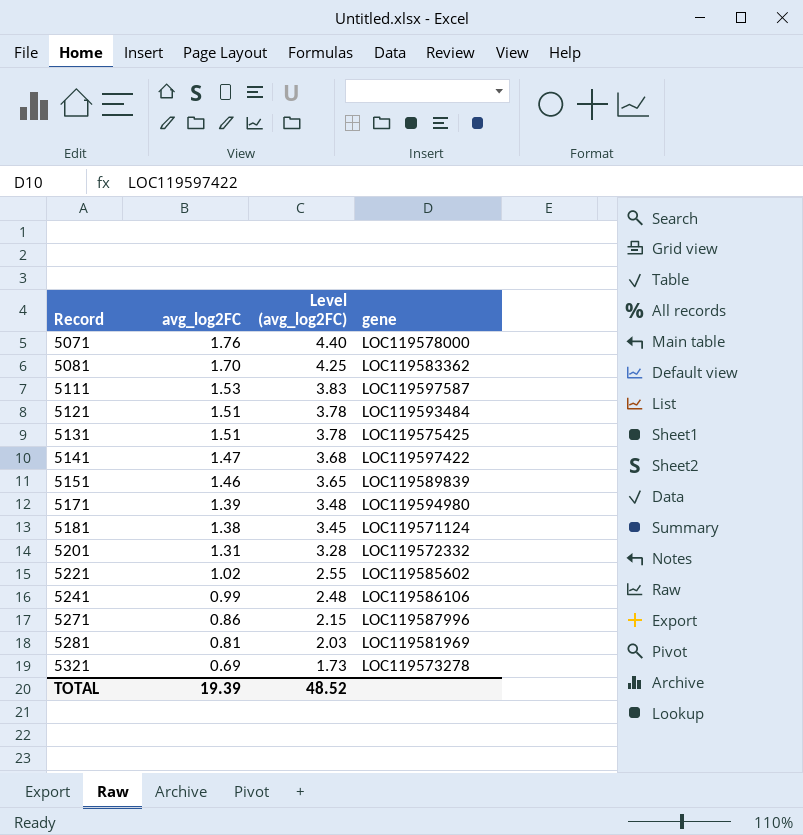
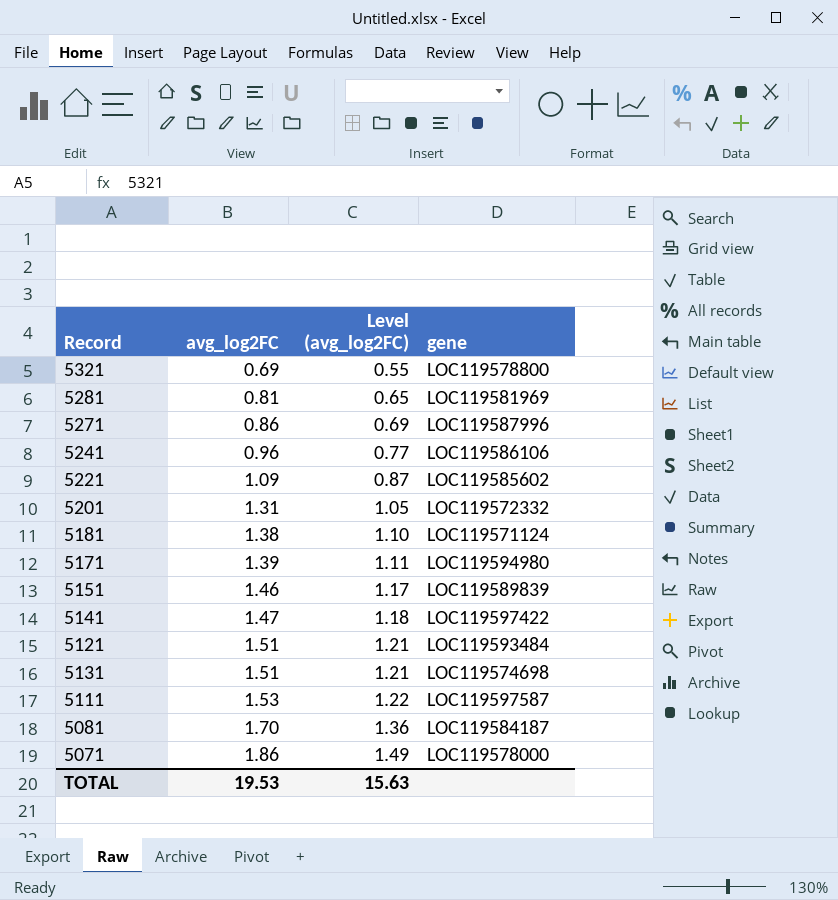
row order: Record ascending -> avg_log2FC ascending
column Level (avg_log2FC) | formula: [avg_log2FC] * 2.5 -> [avg_log2FC] * 0.8
5321 | gene: LOC119573278 -> LOC119578800
5241 | avg_log2FC: 0.99 -> 0.96
5221 | avg_log2FC: 1.02 -> 1.09
5131 | gene: LOC119575425 -> LOC119574698
5081 | gene: LOC119583362 -> LOC119584187
5071 | avg_log2FC: 1.76 -> 1.86
TOTAL | avg_log2FC: 19.39 -> 19.53
TOTAL | Level (avg_log2FC): 48.52 -> 15.63

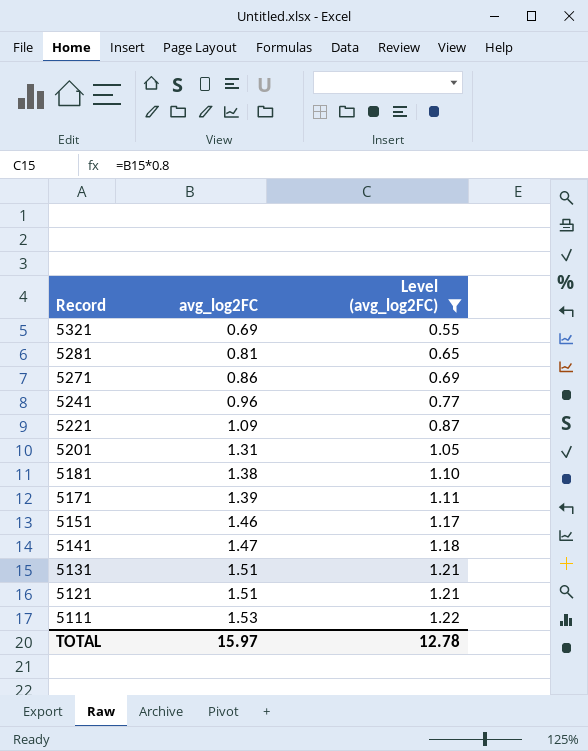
filter: none -> Level (avg_log2FC) <= 1.22
row order: avg_log2FC ascending -> Record descending
column gene | position: 4 -> none
TOTAL | avg_log2FC: 19.53 -> 15.97
TOTAL | Level (avg_log2FC): 15.63 -> 12.78

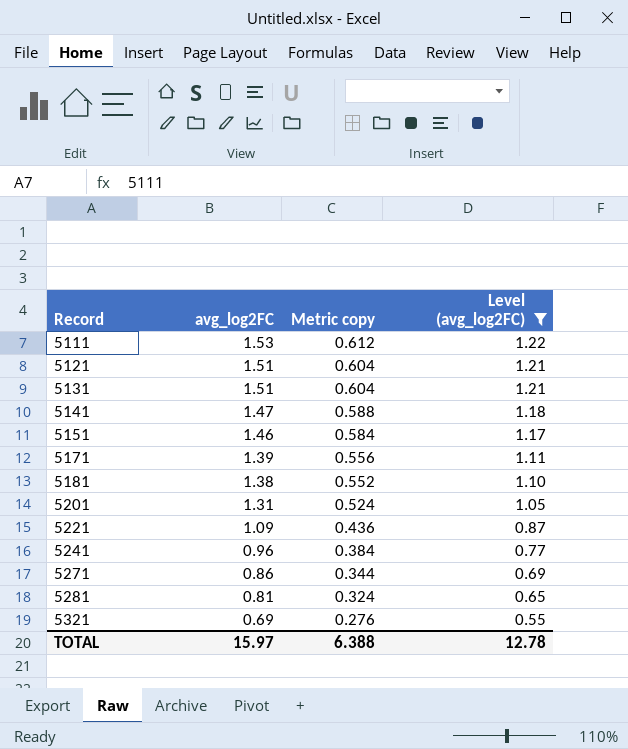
row order: Record descending -> Record ascending
column Metric copy | formula: none -> [avg_log2FC] * 0.4

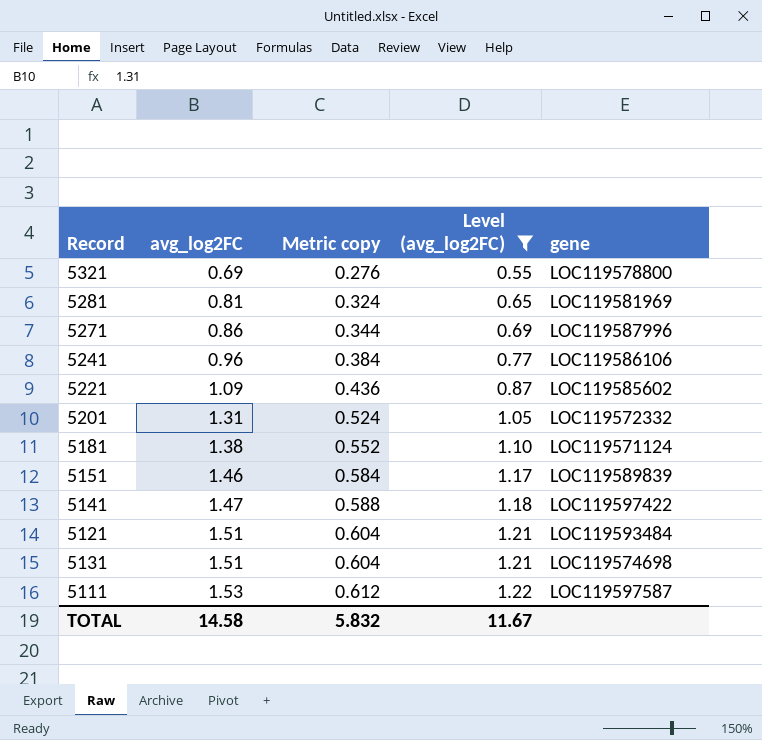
row order: Record ascending -> avg_log2FC ascending
column gene | position: none -> 5
row 5171: 1.39 | 0.556 | 1.11 -> none
TOTAL | avg_log2FC: 15.97 -> 14.58
TOTAL | Metric copy: 6.388 -> 5.832
TOTAL | Level (avg_log2FC): 12.78 -> 11.67

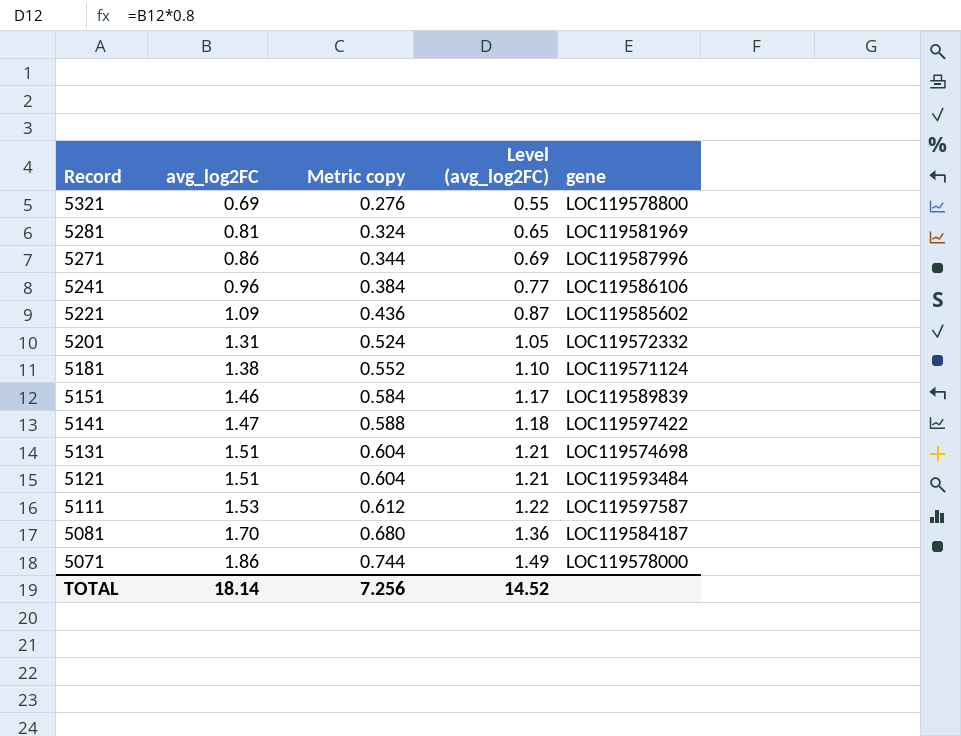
filter: Level (avg_log2FC) <= 1.22 -> none
row order: avg_log2FC ascending -> Record descending
TOTAL | avg_log2FC: 14.58 -> 18.14
TOTAL | Metric copy: 5.832 -> 7.256
TOTAL | Level (avg_log2FC): 11.67 -> 14.52

